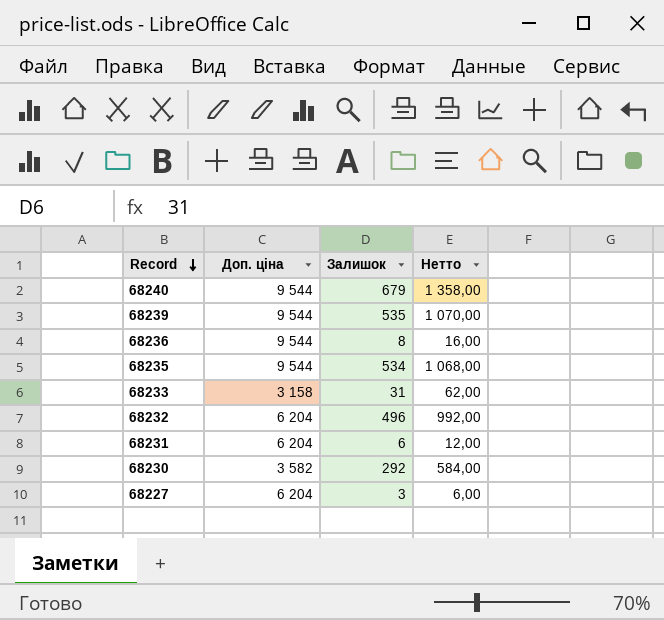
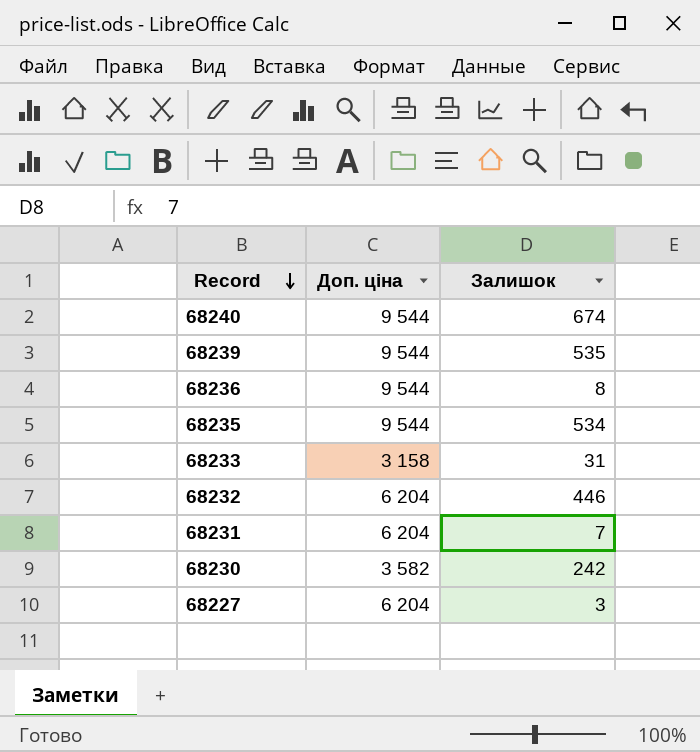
column Нетто | formula: [Залишок] * 2 -> none
68240 | Залишок: 679 -> 674
68232 | Залишок: 496 -> 446
68231 | Залишок: 6 -> 7
68230 | Залишок: 292 -> 242

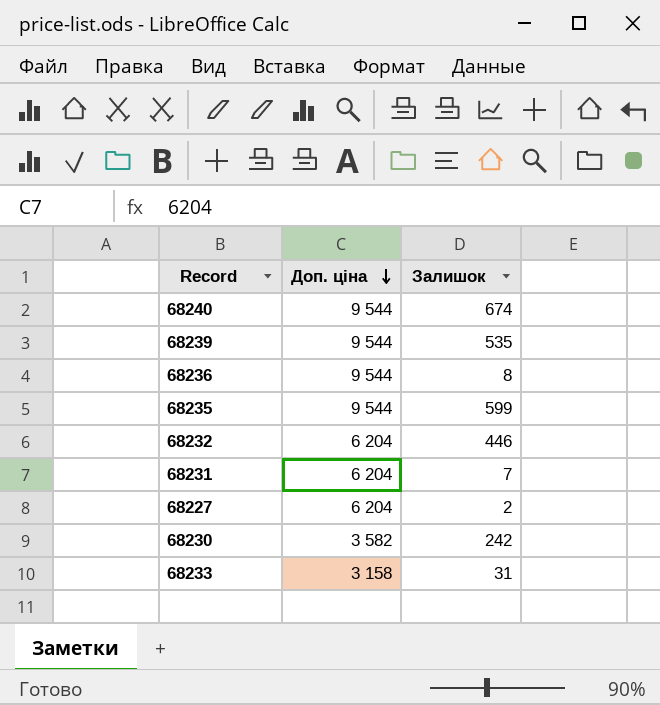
row order: Record descending -> Доп. ціна descending
68235 | Залишок: 534 -> 599
68227 | Залишок: 3 -> 2

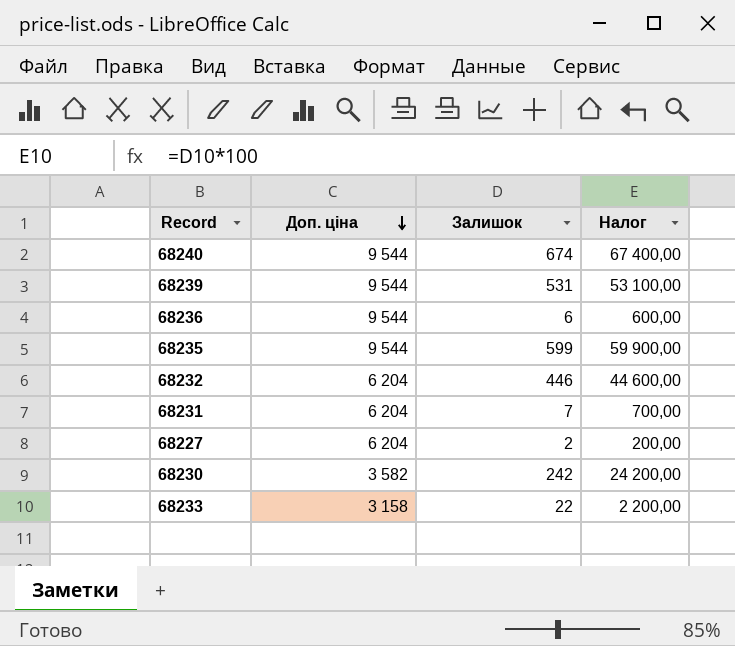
column Налог | formula: none -> [Залишок] * 100
68239 | Залишок: 535 -> 531
68236 | Залишок: 8 -> 6
68233 | Залишок: 31 -> 22

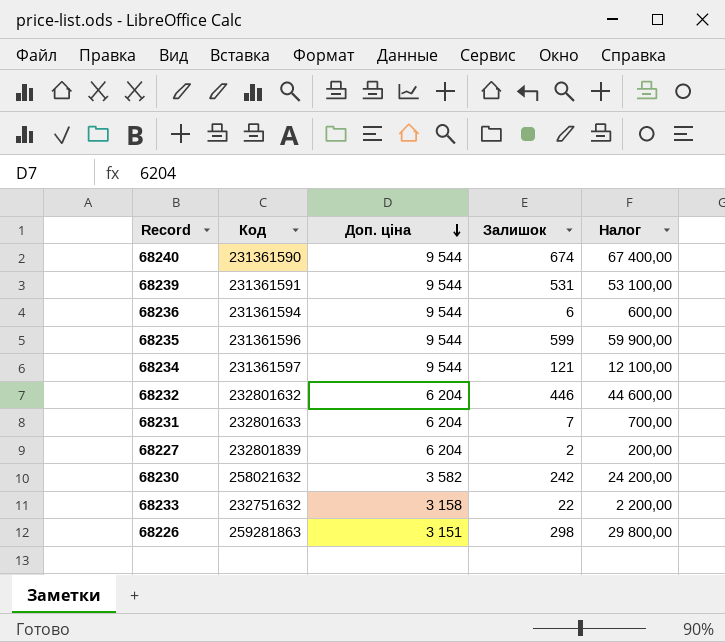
column Код | position: none -> 2
row 68234: none -> 231361597 | 9 544 | 121 | 12 100,00
row 68226: none -> 259281863 | 3 151 | 298 | 29 800,00

